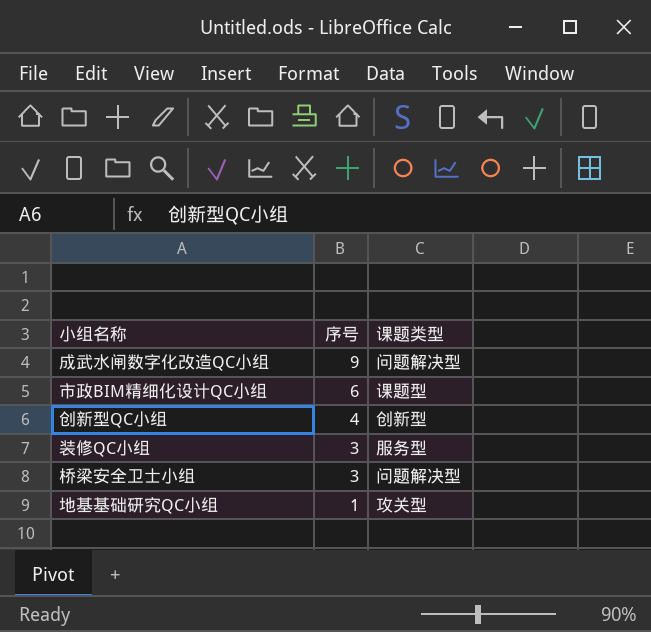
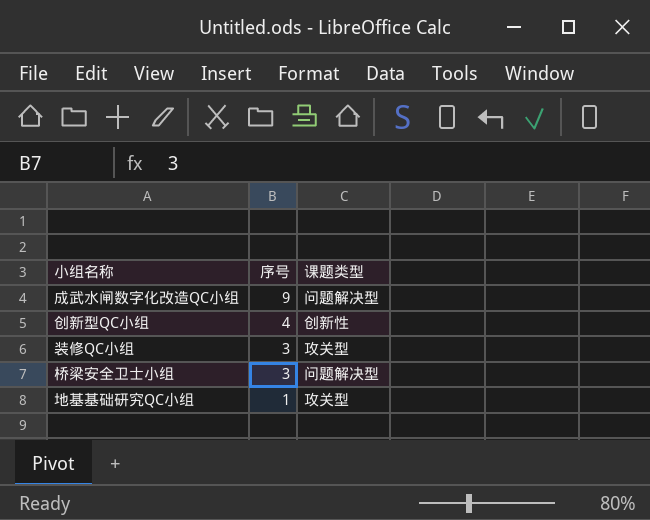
row 市政BIM精细化设计QC小组: 6 | 课题型 -> none
创新型QC小组 | 课题类型: 创新型 -> 创新性
装修QC小组 | 课题类型: 服务型 -> 攻关型

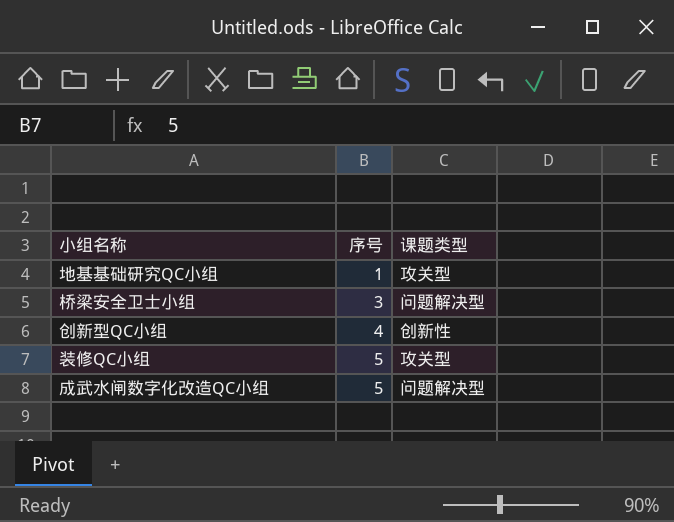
row order: 序号 descending -> 序号 ascending
装修QC小组 | 序号: 3 -> 5
成武水闸数字化改造QC小组 | 序号: 9 -> 5

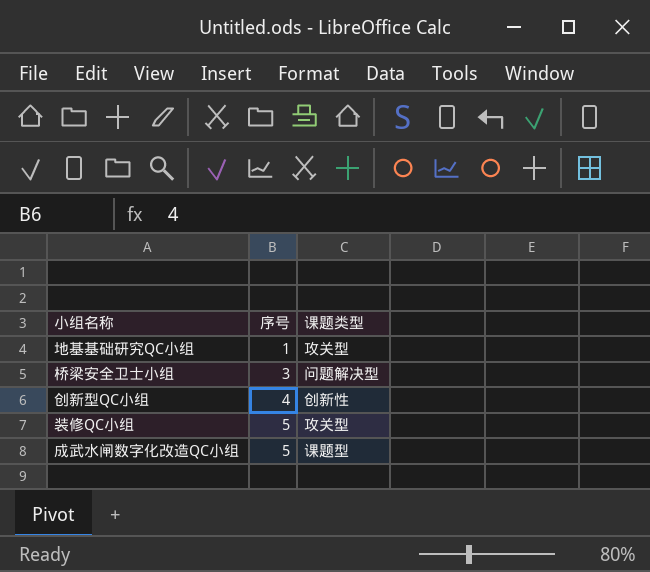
成武水闸数字化改造QC小组 | 课题类型: 问题解决型 -> 课题型

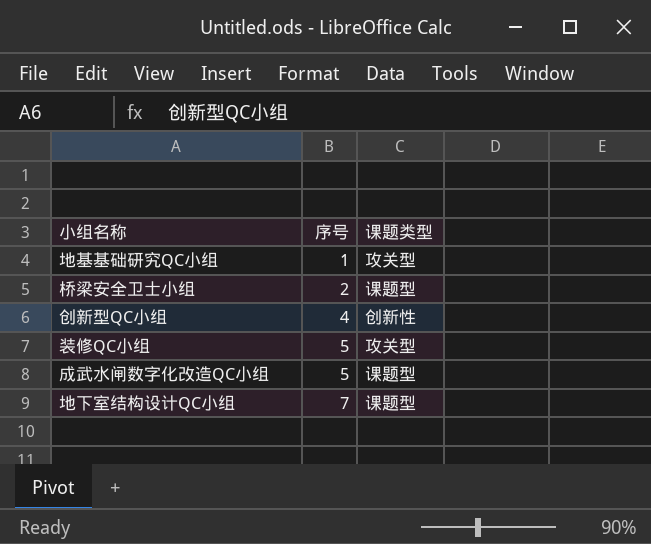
桥梁安全卫士小组 | 序号: 3 -> 2
桥梁安全卫士小组 | 课题类型: 问题解决型 -> 课题型
row 地下室结构设计QC小组: none -> 7 | 课题型

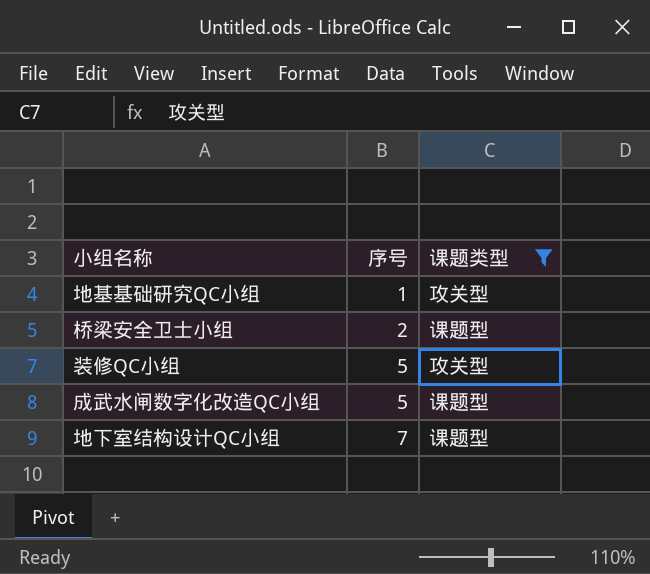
filter: none -> 课题类型 != 创新性

